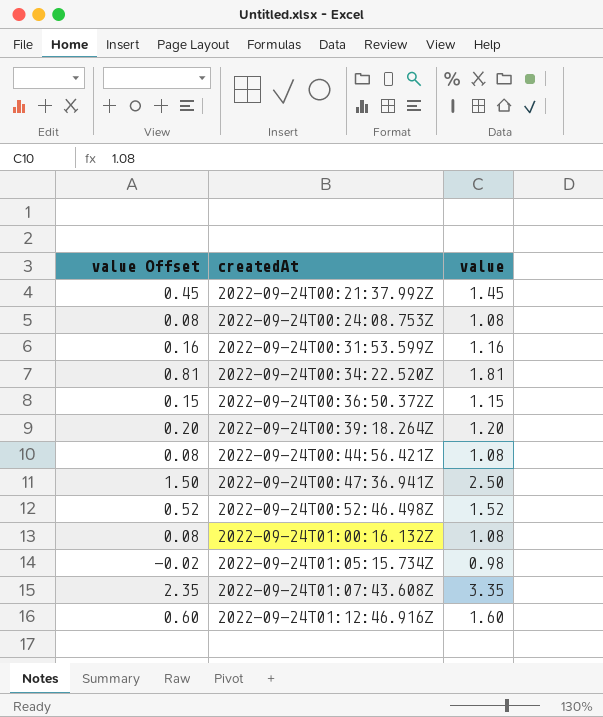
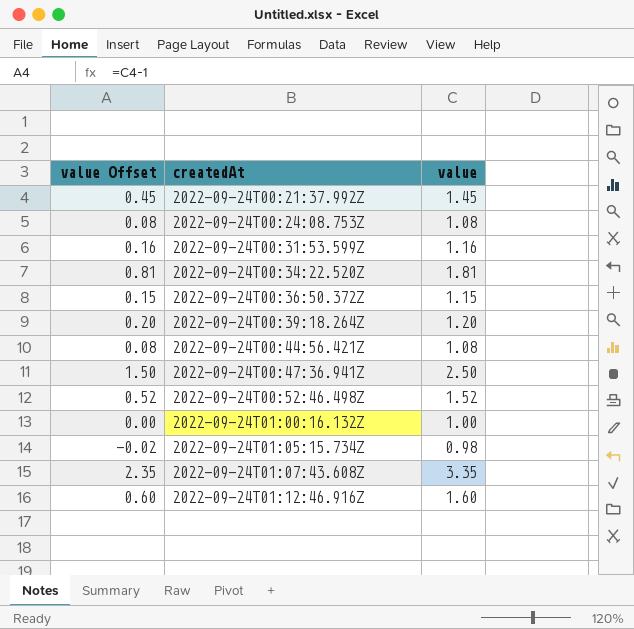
2022-09-24T01:00:16.132Z | value Offset: 0.08 -> 0.00
2022-09-24T01:00:16.132Z | value: 1.08 -> 1.00

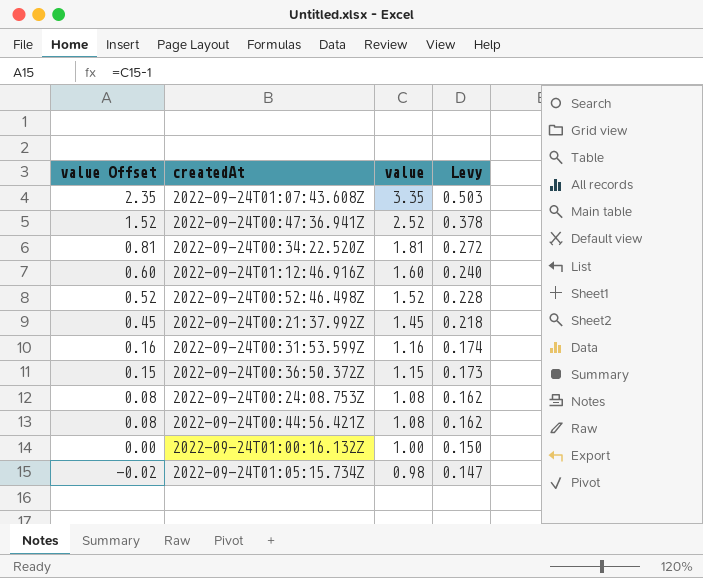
row order: createdAt ascending -> value Offset descending
column Levy | formula: none -> [value] * 0.15
row 2022-09-24T00:39:18.264Z: 0.20 | 1.20 -> none
2022-09-24T00:47:36.941Z | value Offset: 1.50 -> 1.52
2022-09-24T00:47:36.941Z | value: 2.50 -> 2.52

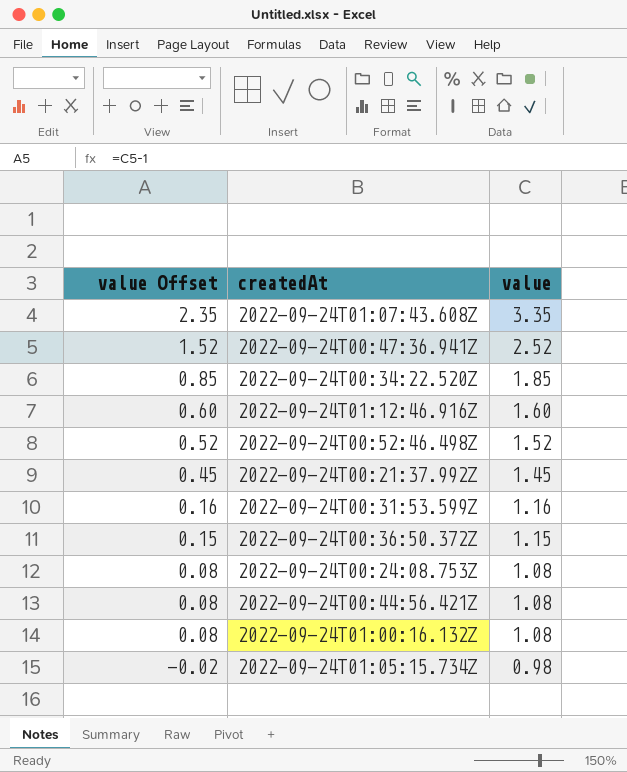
column Levy | formula: [value] * 0.15 -> none
2022-09-24T00:34:22.520Z | value Offset: 0.81 -> 0.85
2022-09-24T00:34:22.520Z | value: 1.81 -> 1.85
2022-09-24T01:00:16.132Z | value Offset: 0.00 -> 0.08
2022-09-24T01:00:16.132Z | value: 1.00 -> 1.08

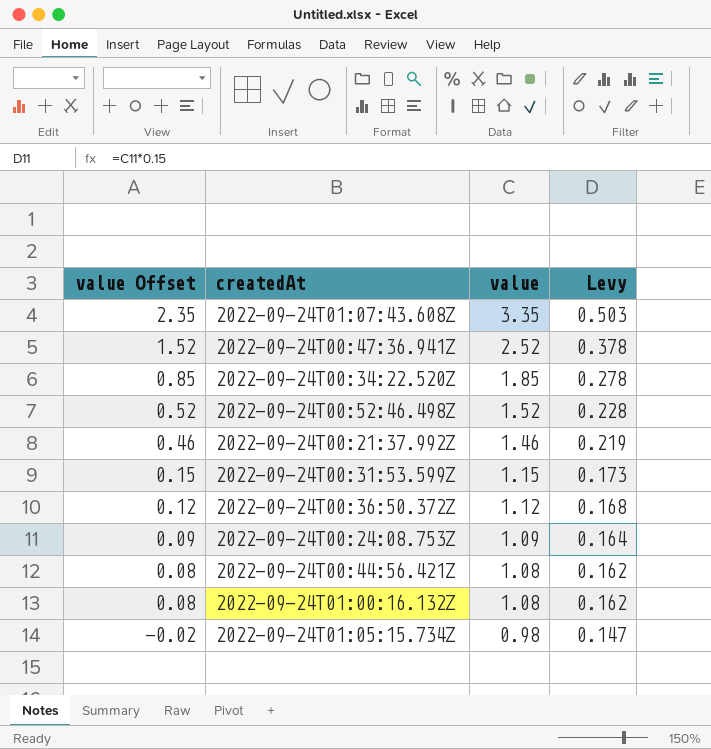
column Levy | formula: none -> [value] * 0.15
row 2022-09-24T01:12:46.916Z: 0.60 | 1.60 -> none
2022-09-24T00:21:37.992Z | value Offset: 0.45 -> 0.46
2022-09-24T00:21:37.992Z | value: 1.45 -> 1.46
2022-09-24T00:31:53.599Z | value Offset: 0.16 -> 0.15
2022-09-24T00:31:53.599Z | value: 1.16 -> 1.15
2022-09-24T00:36:50.372Z | value Offset: 0.15 -> 0.12
2022-09-24T00:36:50.372Z | value: 1.15 -> 1.12
2022-09-24T00:24:08.753Z | value Offset: 0.08 -> 0.09
2022-09-24T00:24:08.753Z | value: 1.08 -> 1.09

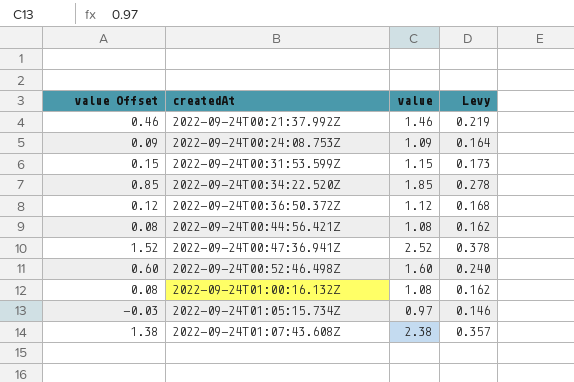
row order: value Offset descending -> createdAt ascending
2022-09-24T00:52:46.498Z | value Offset: 0.52 -> 0.60
2022-09-24T00:52:46.498Z | value: 1.52 -> 1.60
2022-09-24T00:52:46.498Z | Levy: 0.228 -> 0.240
2022-09-24T01:05:15.734Z | value Offset: -0.02 -> -0.03
2022-09-24T01:05:15.734Z | value: 0.98 -> 0.97
2022-09-24T01:05:15.734Z | Levy: 0.147 -> 0.146
2022-09-24T01:07:43.608Z | value Offset: 2.35 -> 1.38
2022-09-24T01:07:43.608Z | value: 3.35 -> 2.38
2022-09-24T01:07:43.608Z | Levy: 0.503 -> 0.357

